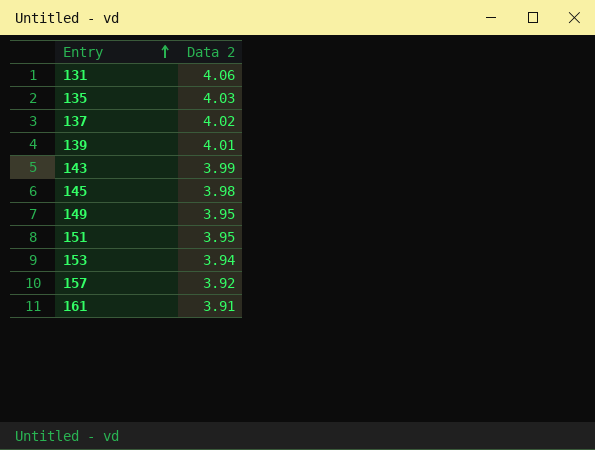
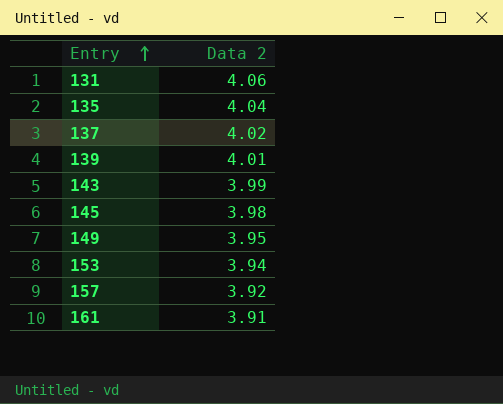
row 151: 3.95 -> none
135 | Data 2: 4.03 -> 4.04

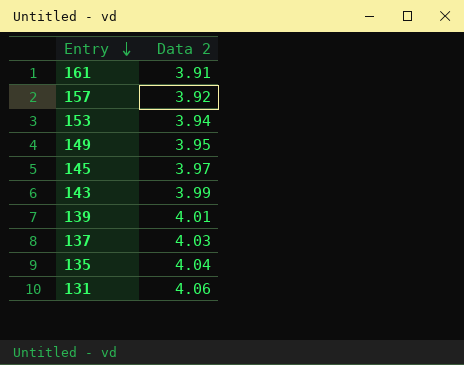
row order: Entry ascending -> Entry descending
145 | Data 2: 3.98 -> 3.97
137 | Data 2: 4.02 -> 4.03

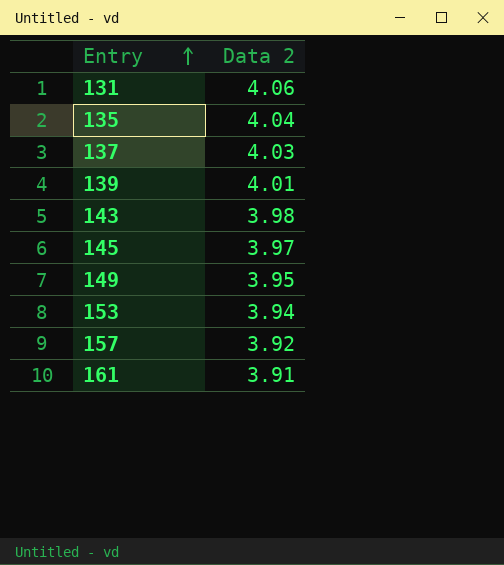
row order: Entry descending -> Entry ascending
143 | Data 2: 3.99 -> 3.98

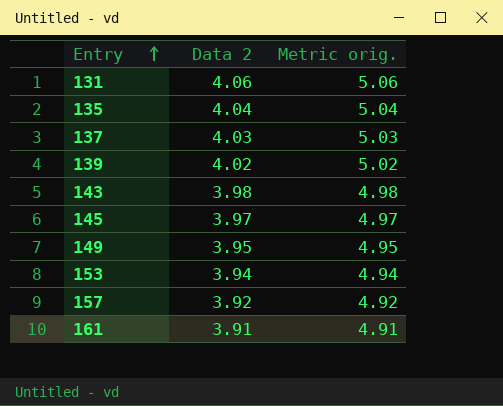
column Metric orig. | formula: none -> [Data 2] + 1
139 | Data 2: 4.01 -> 4.02

